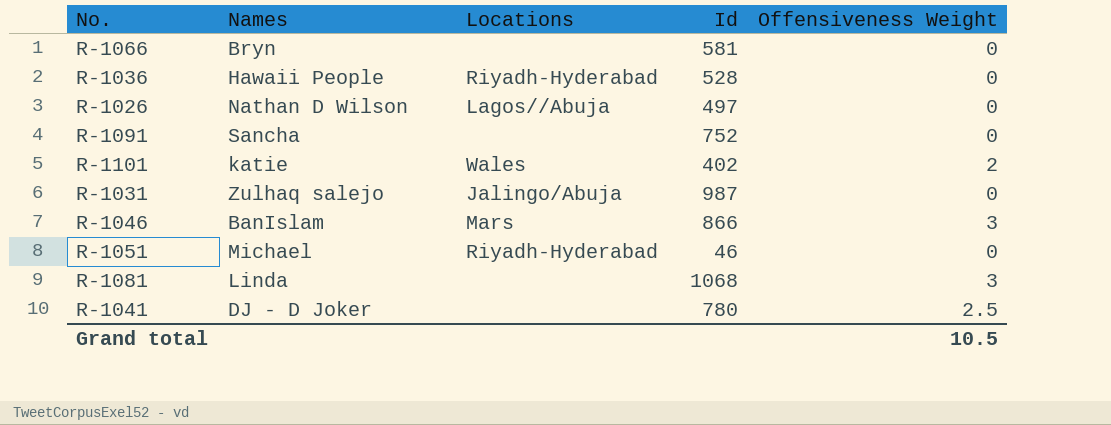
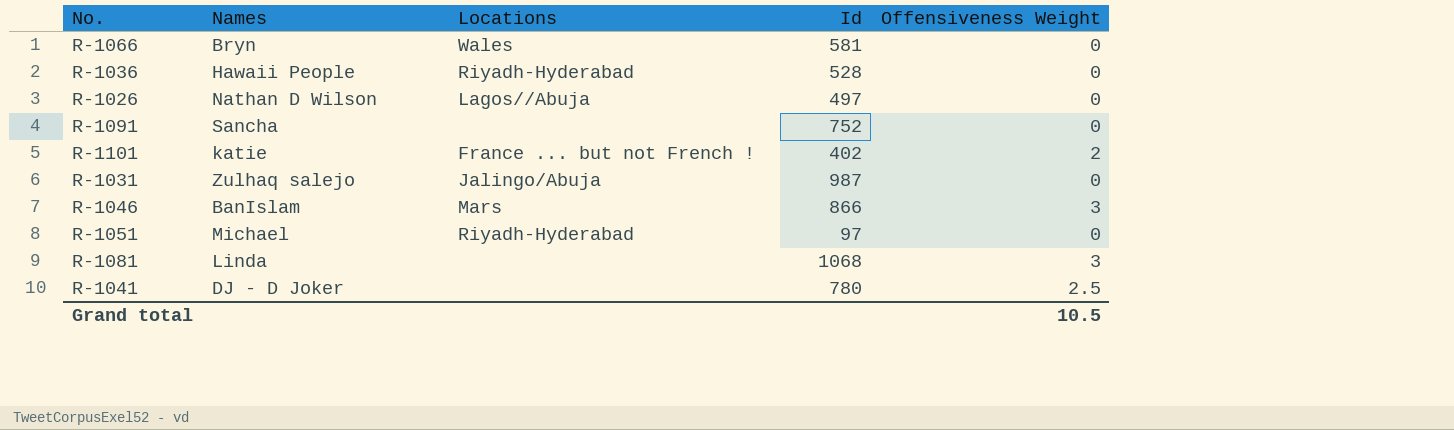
R-1066 | Locations: none -> Wales
R-1101 | Locations: Wales -> France ... but not French !
R-1051 | Id: 46 -> 97

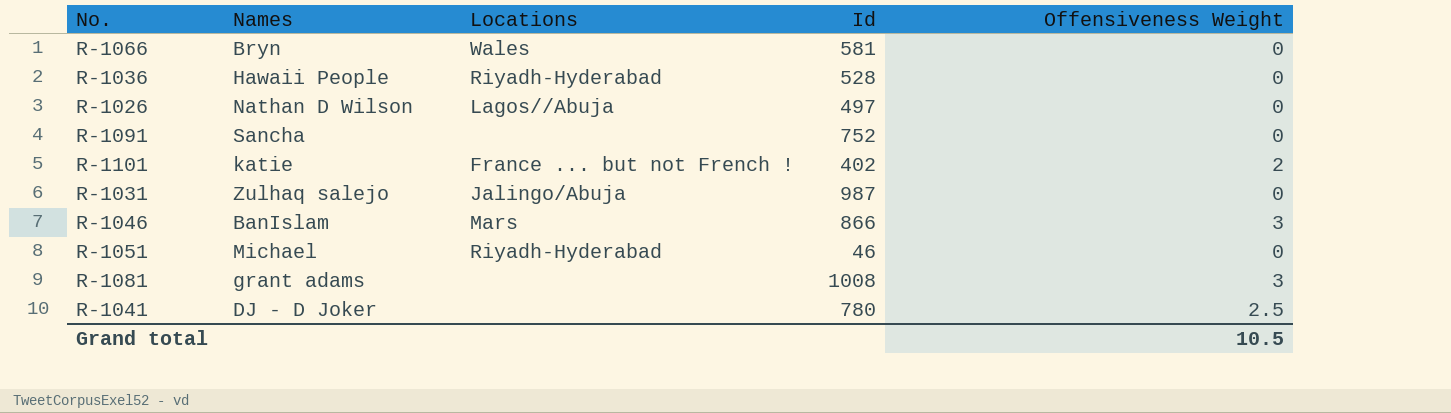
R-1051 | Id: 97 -> 46
R-1081 | Names: Linda -> grant adams
R-1081 | Id: 1068 -> 1008

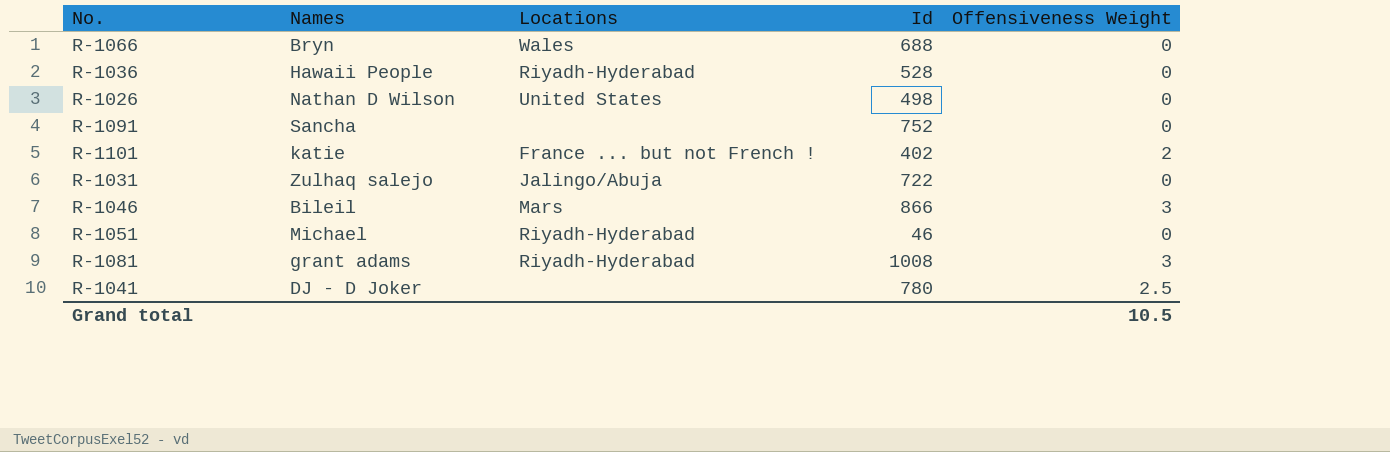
R-1066 | Id: 581 -> 688
R-1026 | Locations: Lagos//Abuja -> United States
R-1026 | Id: 497 -> 498
R-1031 | Id: 987 -> 722
R-1046 | Names: BanIslam -> Bileil
R-1081 | Locations: none -> Riyadh-Hyderabad

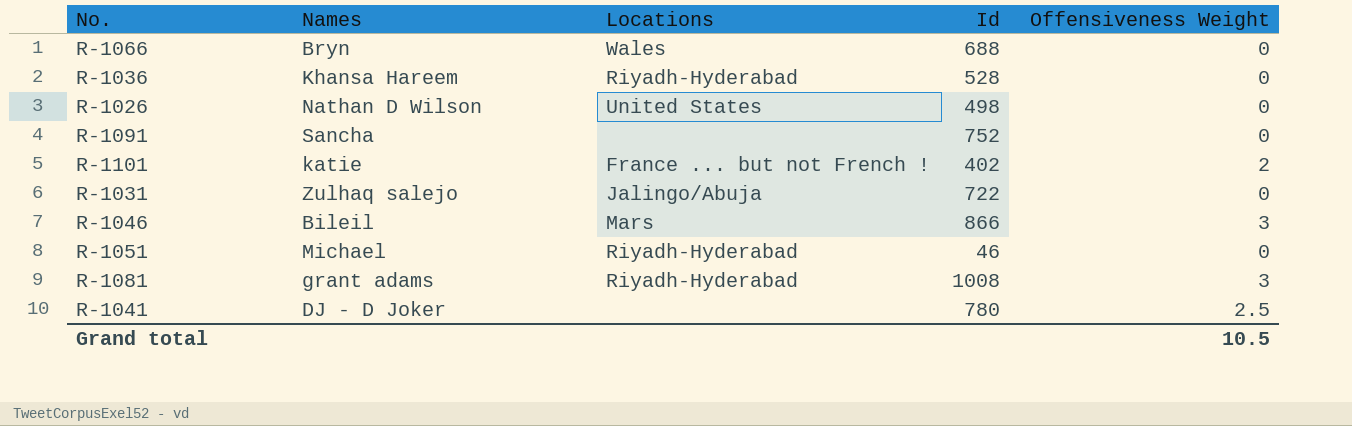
R-1036 | Names: Hawaii People -> Khansa Hareem

